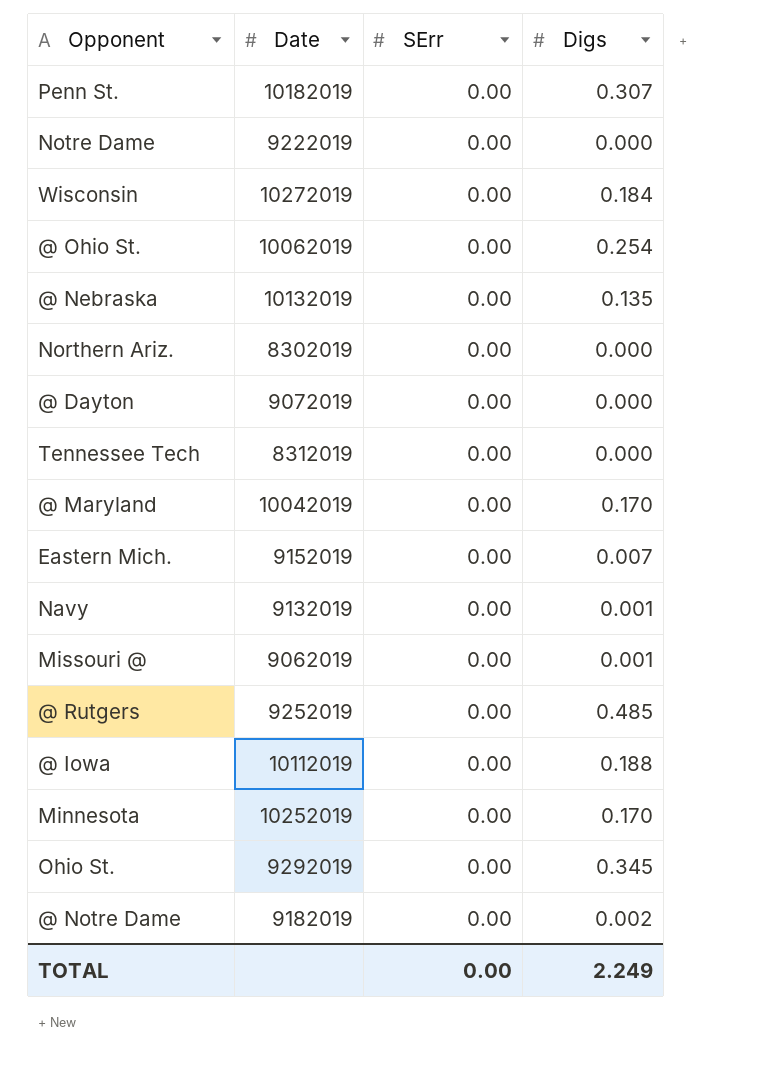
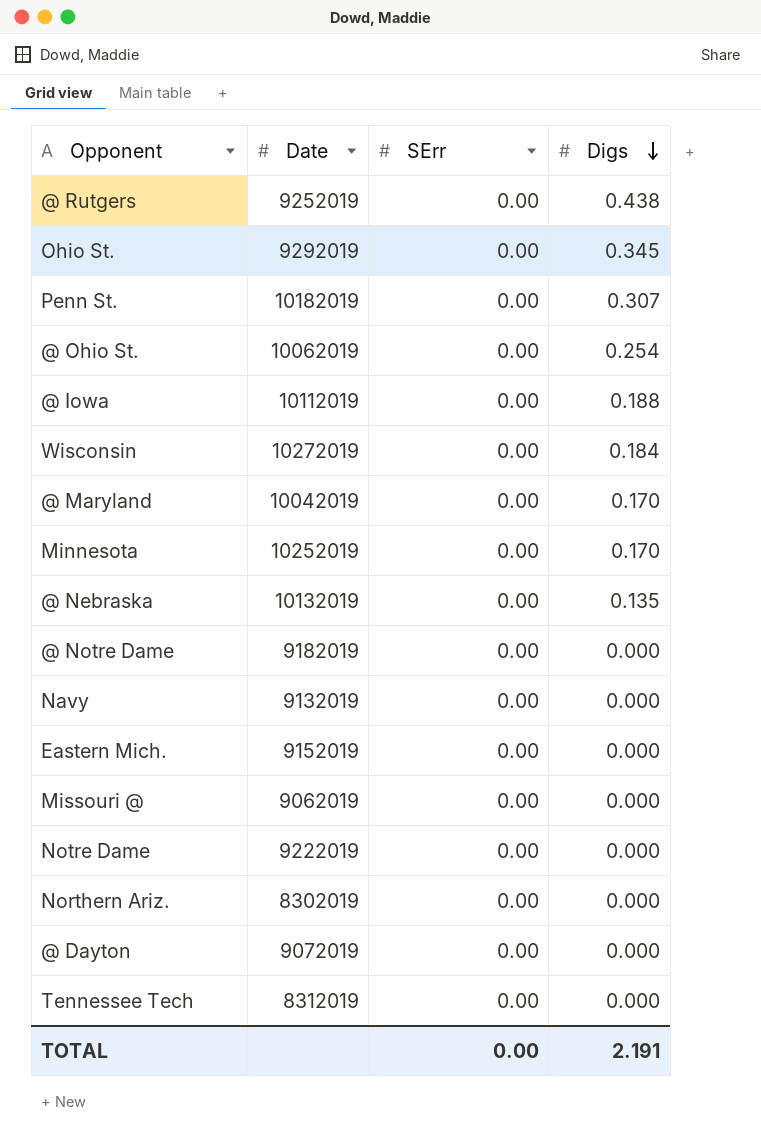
row order: none -> Digs descending
@ Rutgers | Digs: 0.485 -> 0.438
@ Notre Dame | Digs: 0.002 -> 0.000
Navy | Digs: 0.001 -> 0.000
Eastern Mich. | Digs: 0.007 -> 0.000
Missouri @ | Digs: 0.001 -> 0.000
TOTAL | Digs: 2.249 -> 2.191

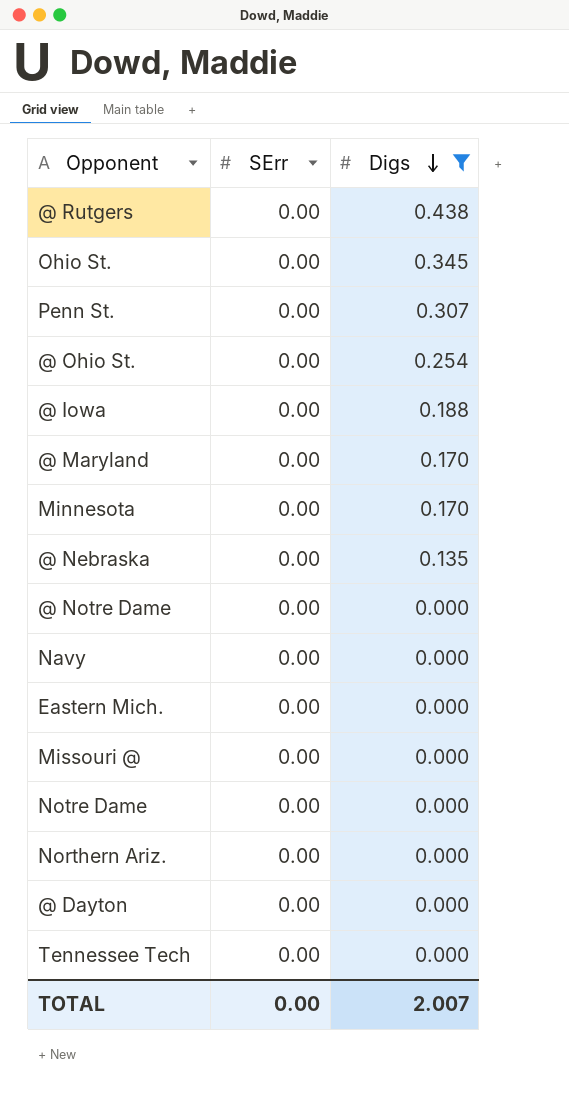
filter: none -> Digs != 0.184
column Date | position: 2 -> none
TOTAL | Digs: 2.191 -> 2.007

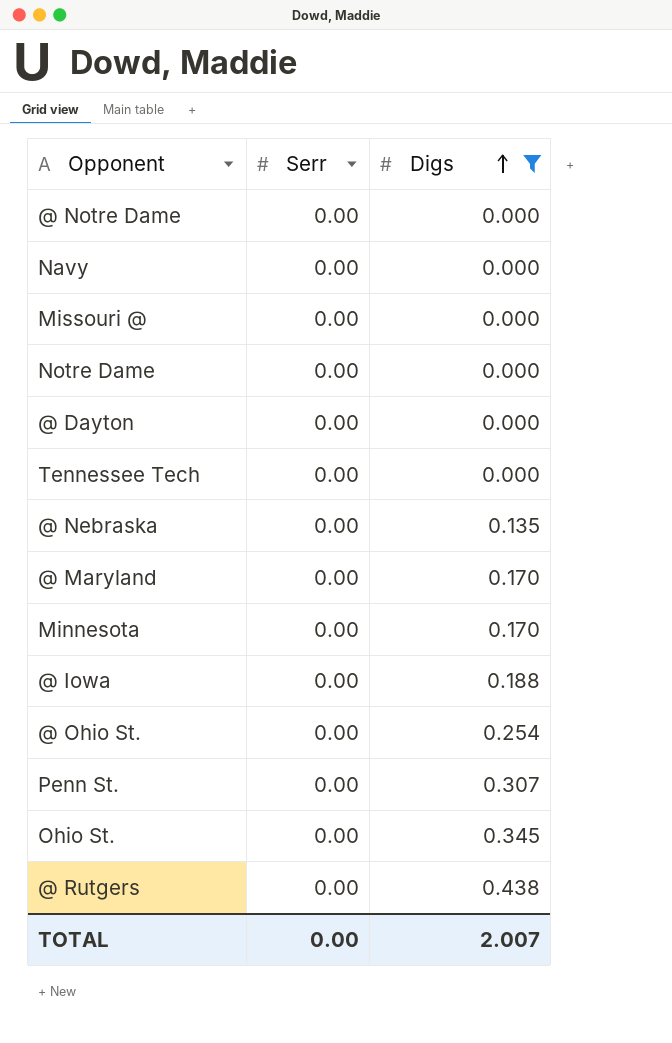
row order: Digs descending -> Digs ascending
column name: SErr -> Serr
row Eastern Mich.: 0.00 | 0.000 -> none
row Northern Ariz.: 0.00 | 0.000 -> none

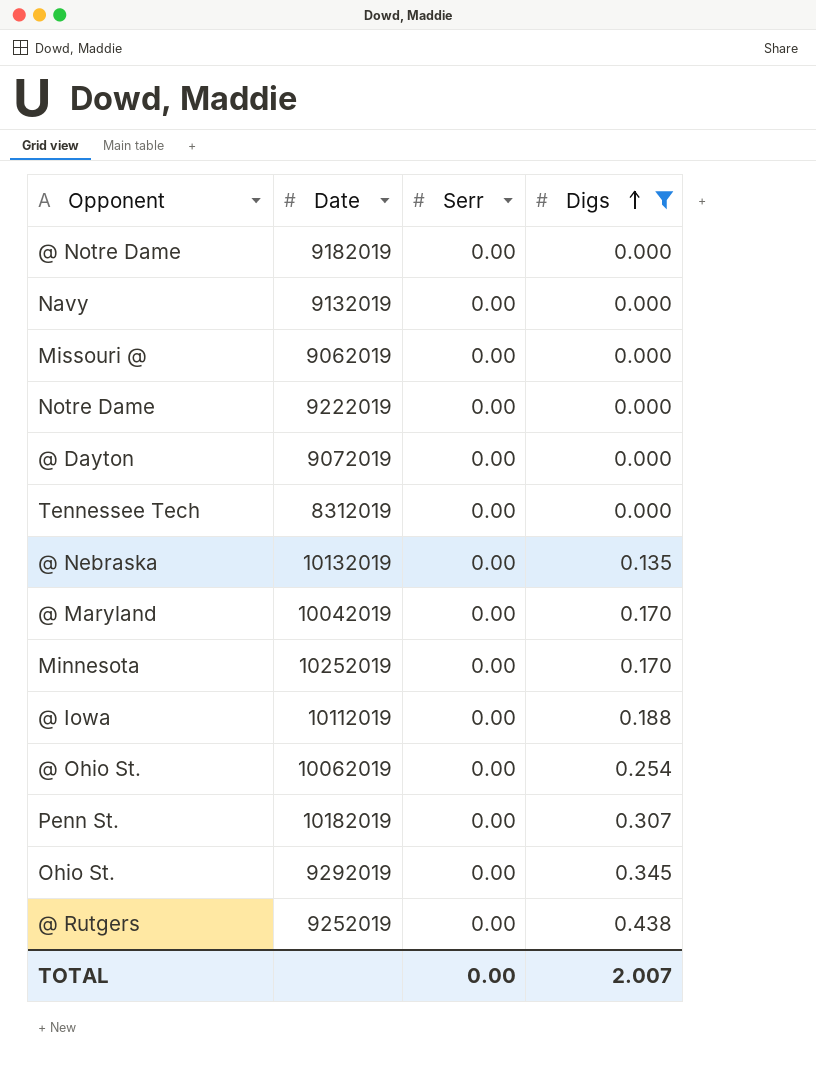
column Date | position: none -> 2

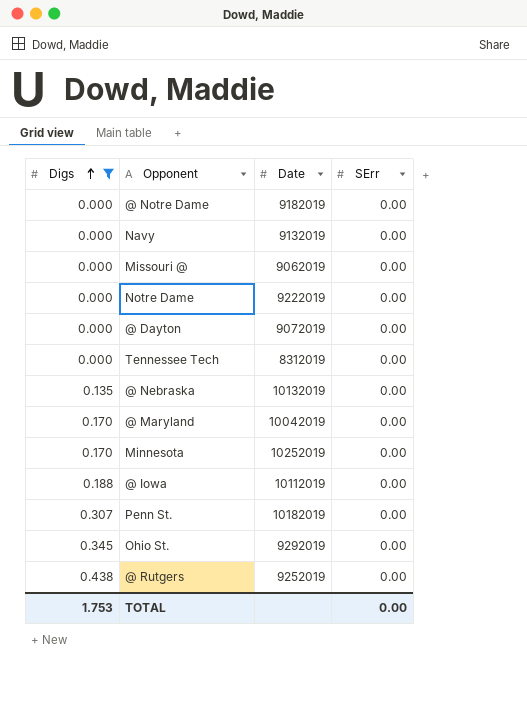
column Digs | position: 4 -> 1
column name: Serr -> SErr
row @ Ohio St.: 10062019 | 0.00 | 0.254 -> none
TOTAL | Digs: 2.007 -> 1.753

